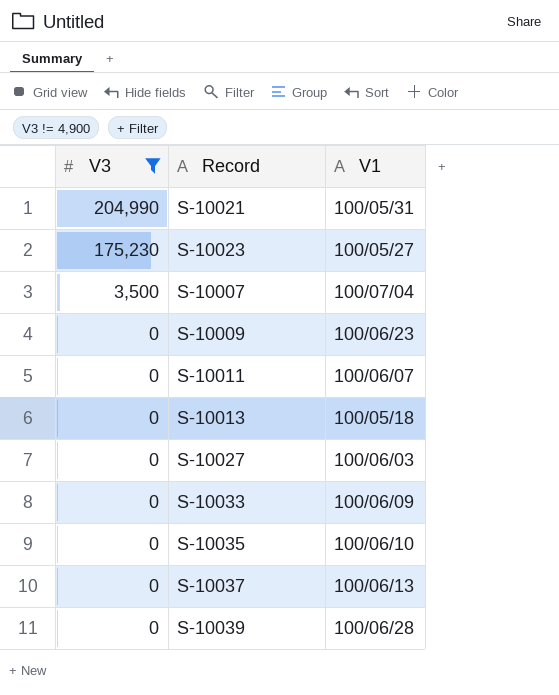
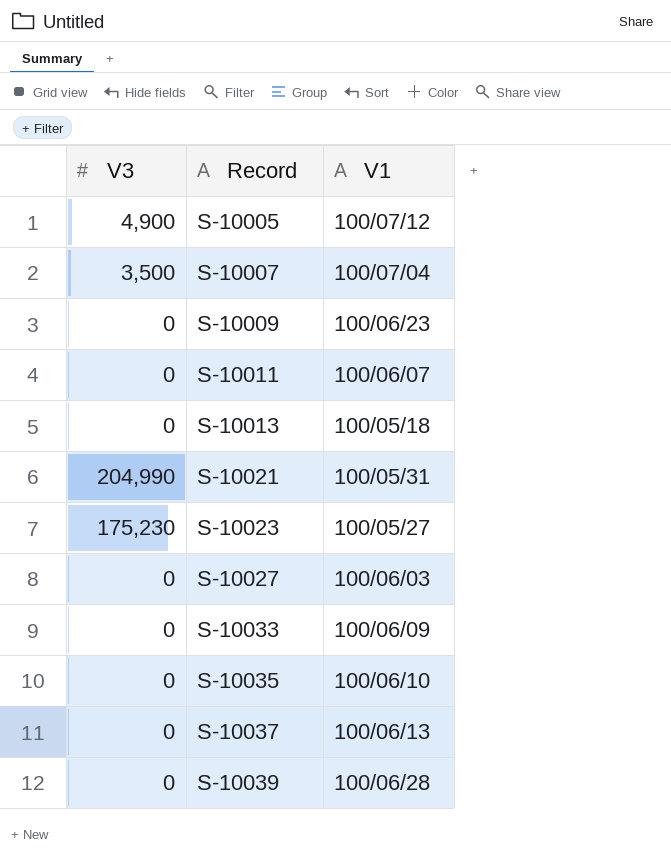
filter: V3 != 4,900 -> none
row order: V3 descending -> Record ascending

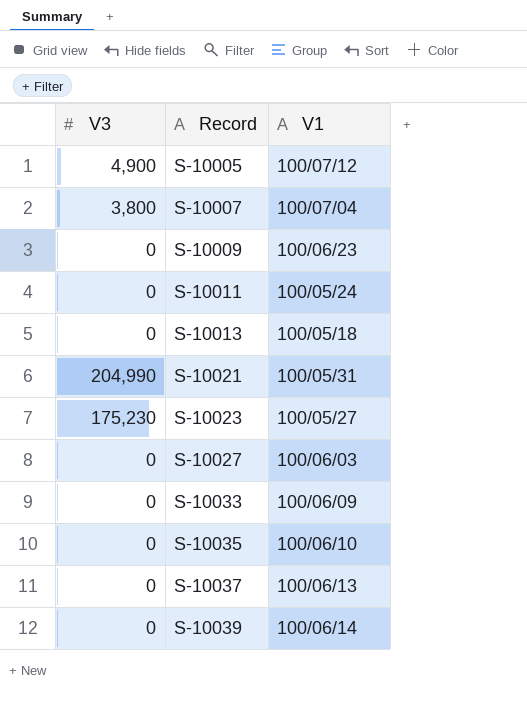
S-10007 | V3: 3,500 -> 3,800
S-10011 | V1: 100/06/07 -> 100/05/24
S-10039 | V1: 100/06/28 -> 100/06/14

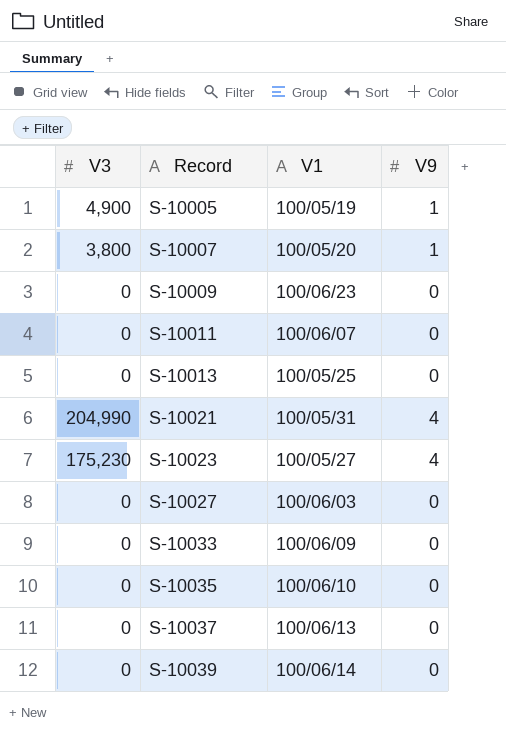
column V9 | position: none -> 4
S-10005 | V1: 100/07/12 -> 100/05/19
S-10007 | V1: 100/07/04 -> 100/05/20
S-10011 | V1: 100/05/24 -> 100/06/07
S-10013 | V1: 100/05/18 -> 100/05/25

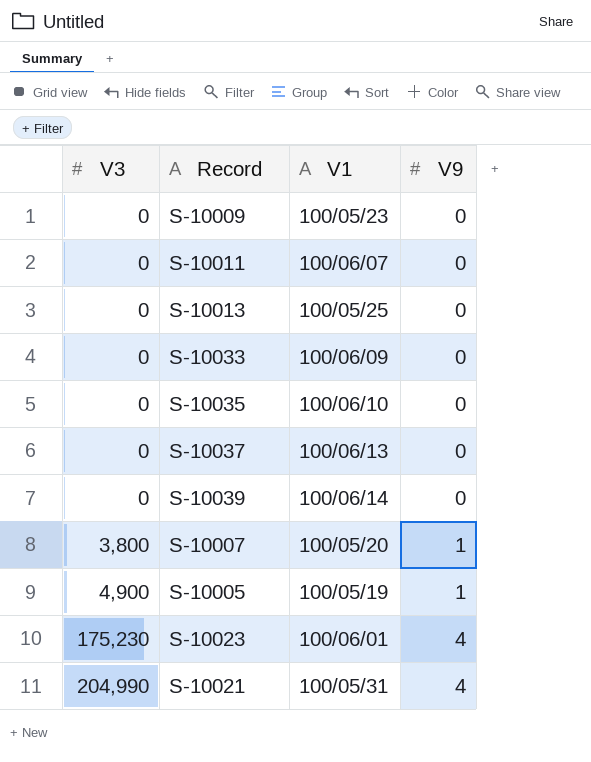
row order: Record ascending -> V3 ascending
row S-10027: 0 | 100/06/03 | 0 -> none
S-10009 | V1: 100/06/23 -> 100/05/23
S-10023 | V1: 100/05/27 -> 100/06/01

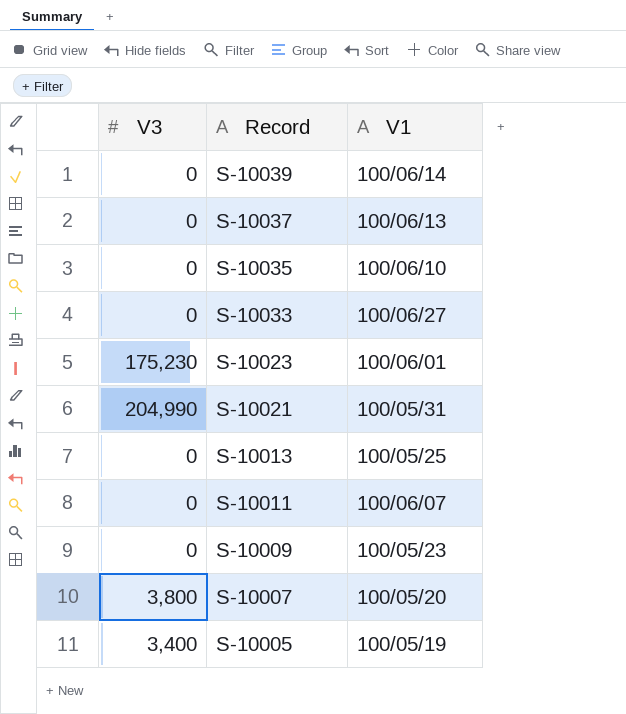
row order: V3 ascending -> Record descending
column V9 | position: 4 -> none
S-10033 | V1: 100/06/09 -> 100/06/27
S-10005 | V3: 4,900 -> 3,400

